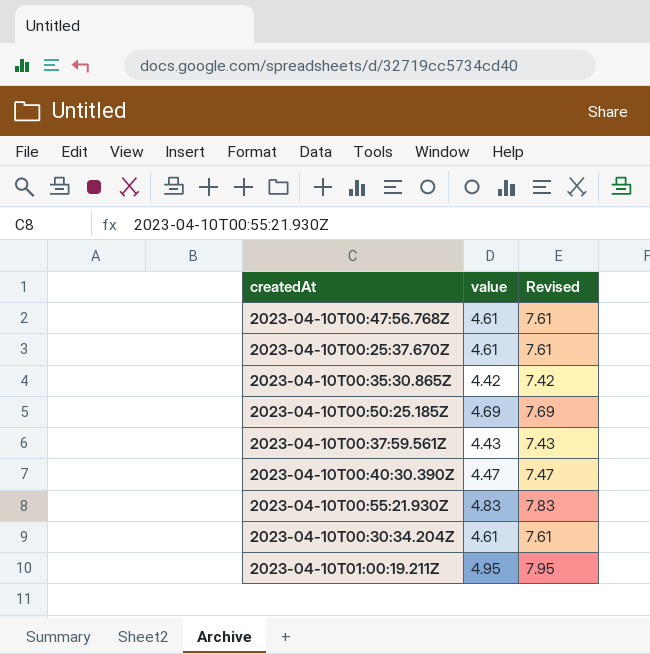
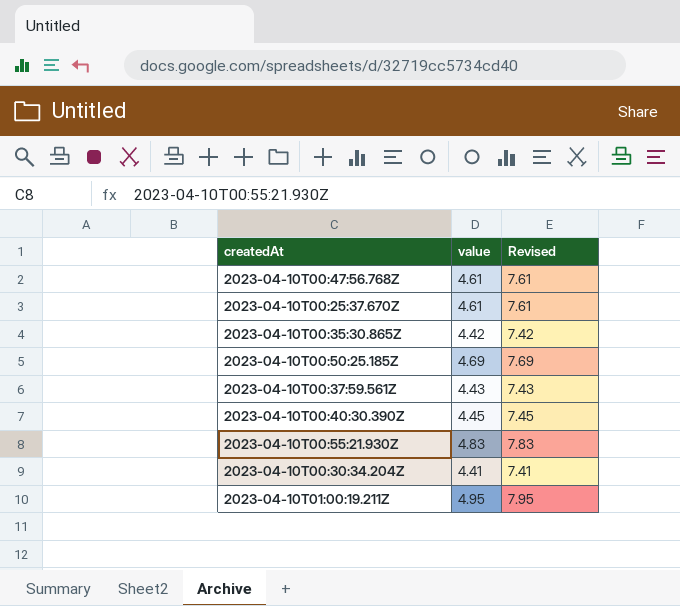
2023-04-10T00:40:30.390Z | value: 4.47 -> 4.45
2023-04-10T00:40:30.390Z | Revised: 7.47 -> 7.45
2023-04-10T00:30:34.204Z | value: 4.61 -> 4.41
2023-04-10T00:30:34.204Z | Revised: 7.61 -> 7.41

